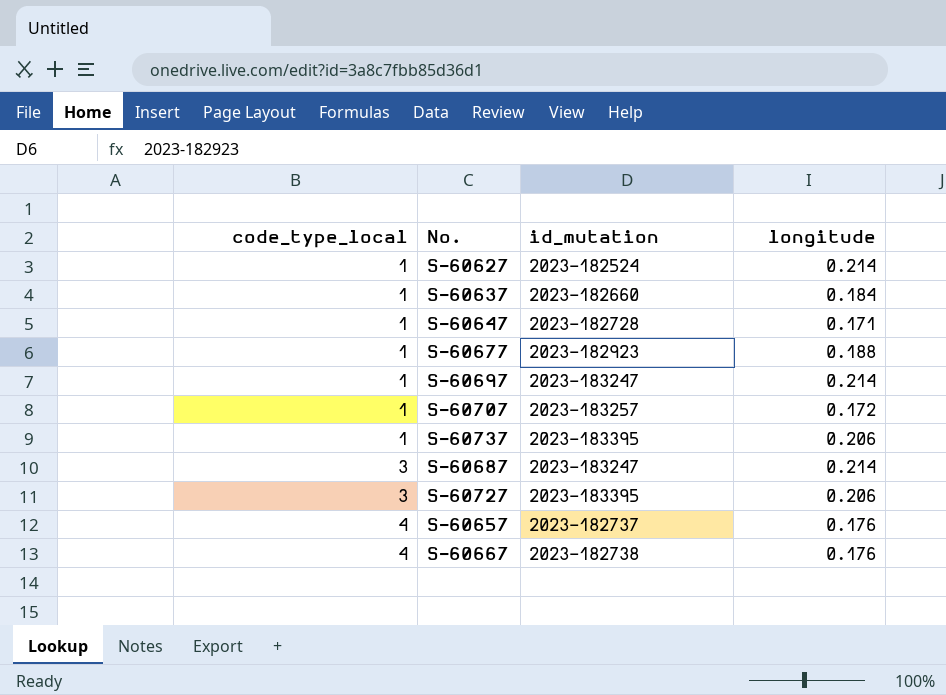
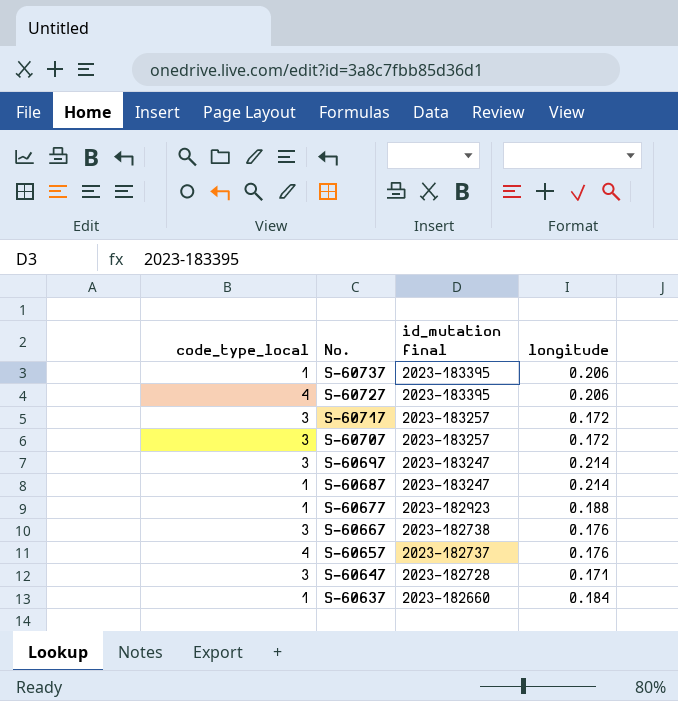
row order: code_type_local ascending -> No. descending
column name: id_mutation -> id_mutation final
row S-60627: 1 | 2023-182524 | 0.214 -> none
S-60727 | code_type_local: 3 -> 4
row S-60717: none -> 3 | 2023-183257 | 0.172
S-60707 | code_type_local: 1 -> 3
S-60697 | code_type_local: 1 -> 3
S-60687 | code_type_local: 3 -> 1
S-60667 | code_type_local: 4 -> 3
S-60647 | code_type_local: 1 -> 3

